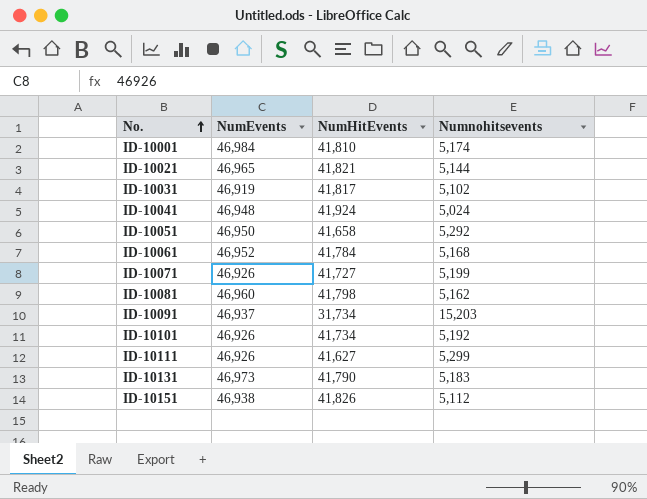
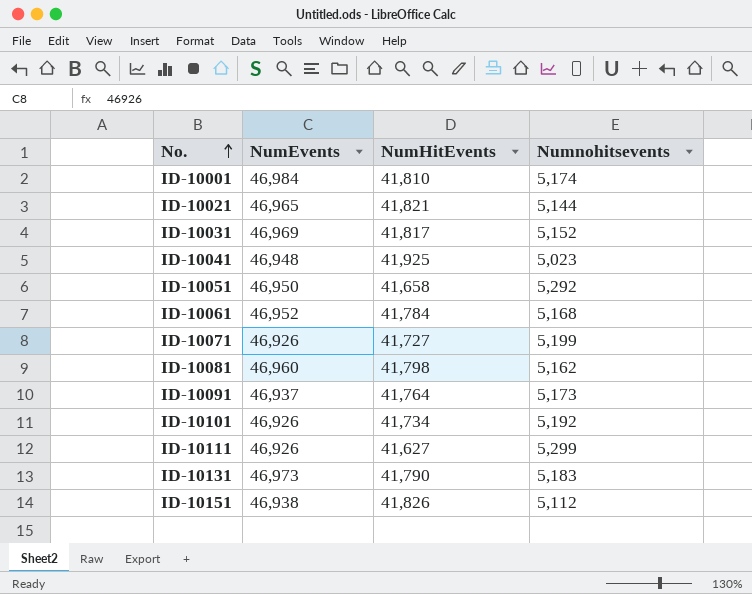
ID-10031 | NumEvents: 46,919 -> 46,969
ID-10031 | Numnohitsevents: 5,102 -> 5,152
ID-10041 | NumHitEvents: 41,924 -> 41,925
ID-10041 | Numnohitsevents: 5,024 -> 5,023
ID-10091 | NumHitEvents: 31,734 -> 41,764
ID-10091 | Numnohitsevents: 15,203 -> 5,173

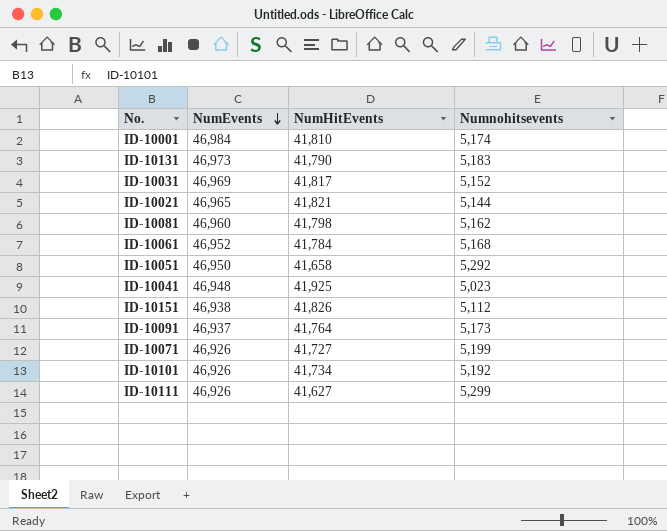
row order: No. ascending -> NumEvents descending

